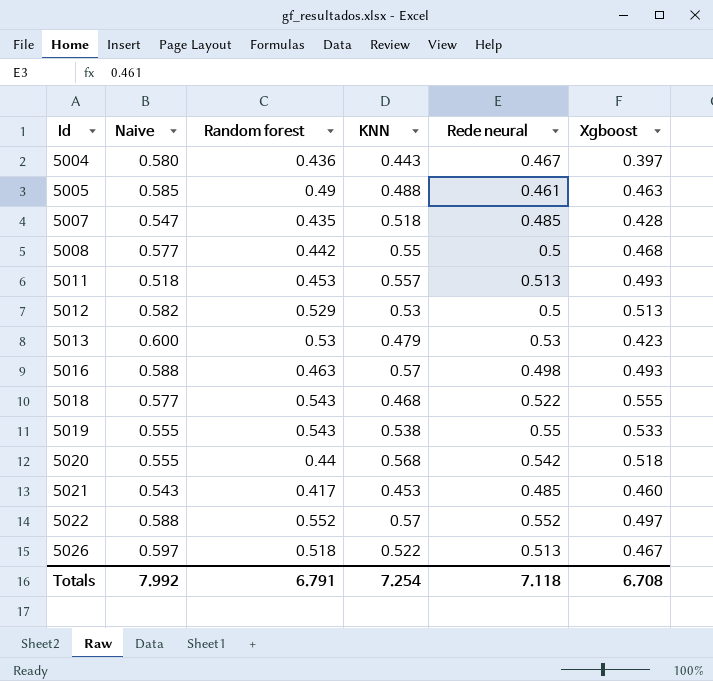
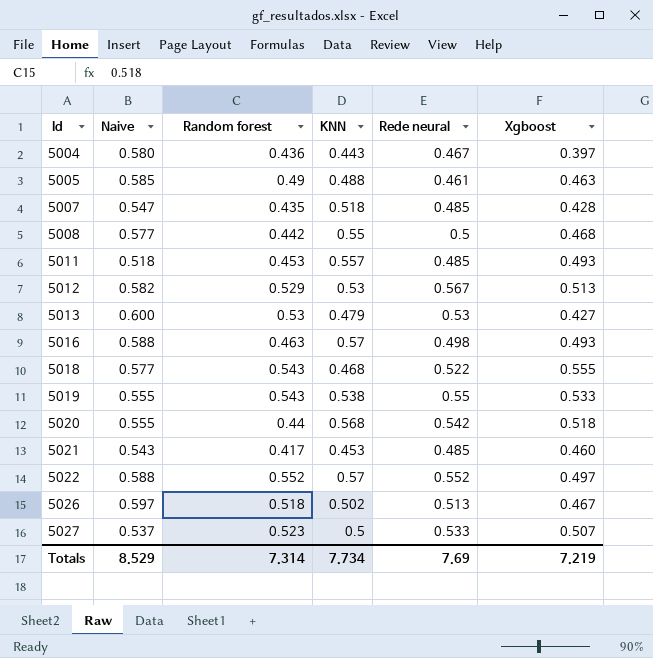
5011 | Rede neural: 0.513 -> 0.485
5012 | Rede neural: 0.5 -> 0.567
5013 | Xgboost: 0.423 -> 0.427
5026 | KNN: 0.522 -> 0.502
row 5027: none -> 0.537 | 0.523 | 0.5 | 0.533 | 0.507
Totals | Naive: 7.992 -> 8.529
Totals | Random forest: 6.791 -> 7.314
Totals | KNN: 7.254 -> 7.734
Totals | Rede neural: 7.118 -> 7.69
Totals | Xgboost: 6.708 -> 7.219

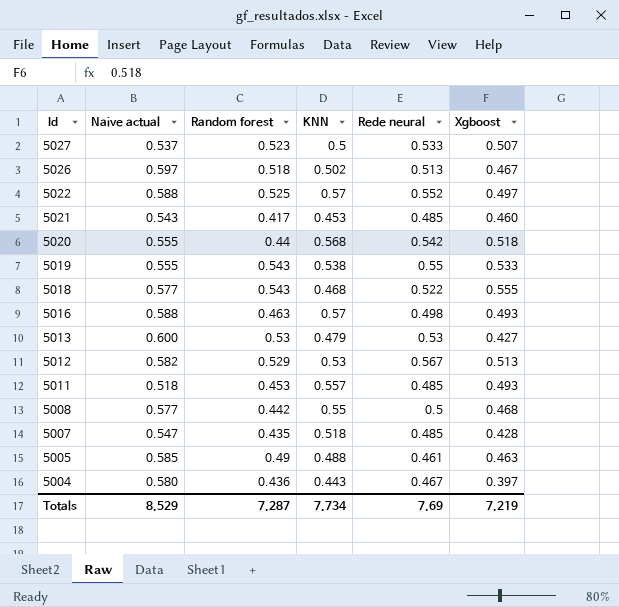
row order: Id ascending -> Id descending
column name: Naive -> Naive actual
5022 | Random forest: 0.552 -> 0.525
Totals | Random forest: 7.314 -> 7.287

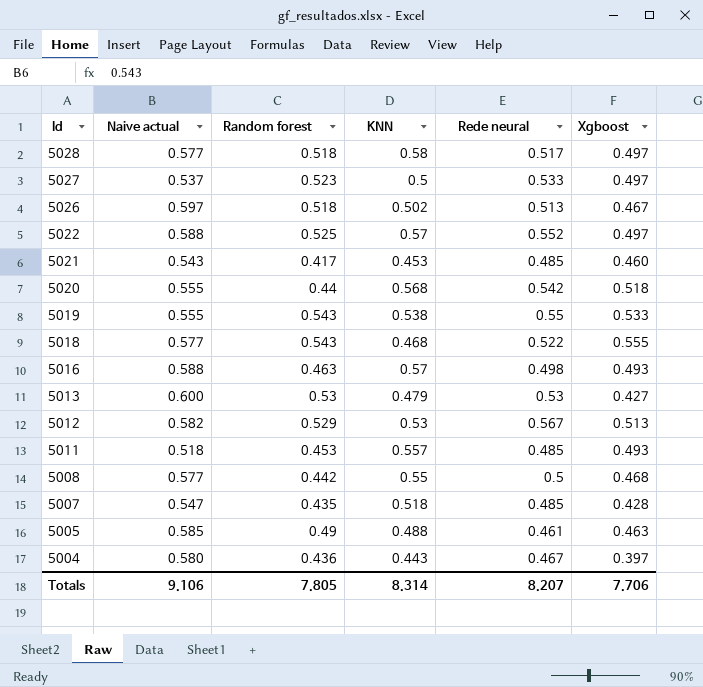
row 5028: none -> 0.577 | 0.518 | 0.58 | 0.517 | 0.497
5027 | Xgboost: 0.507 -> 0.497
Totals | Naive actual: 8.529 -> 9.106
Totals | Random forest: 7.287 -> 7.805
Totals | KNN: 7.734 -> 8.314
Totals | Rede neural: 7.69 -> 8.207
Totals | Xgboost: 7.219 -> 7.706

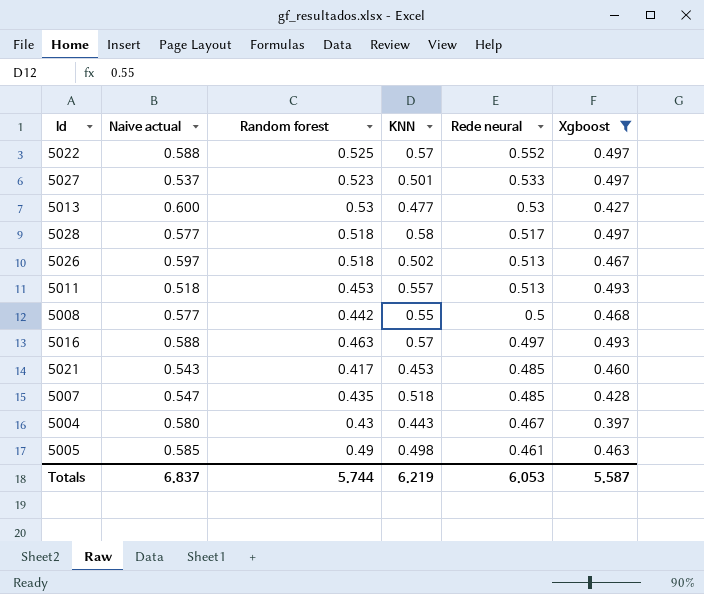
filter: none -> Xgboost <= 0.497
row order: Id descending -> Rede neural descending
5027 | KNN: 0.5 -> 0.501
5013 | KNN: 0.479 -> 0.477
5011 | Rede neural: 0.485 -> 0.513
5016 | Rede neural: 0.498 -> 0.497
5004 | Random forest: 0.436 -> 0.43
5005 | KNN: 0.488 -> 0.498
Totals | Naive actual: 9.106 -> 6.837
Totals | Random forest: 7.805 -> 5.744
Totals | KNN: 8.314 -> 6.219
Totals | Rede neural: 8.207 -> 6.053
Totals | Xgboost: 7.706 -> 5.587

